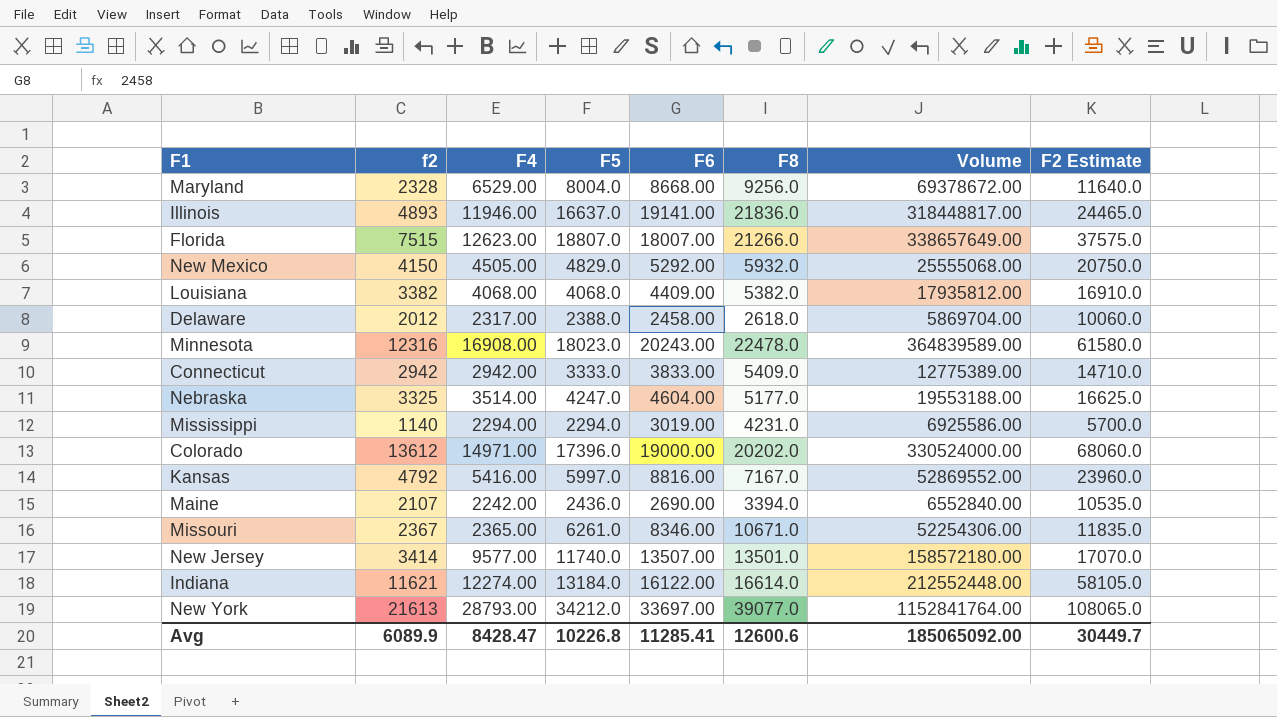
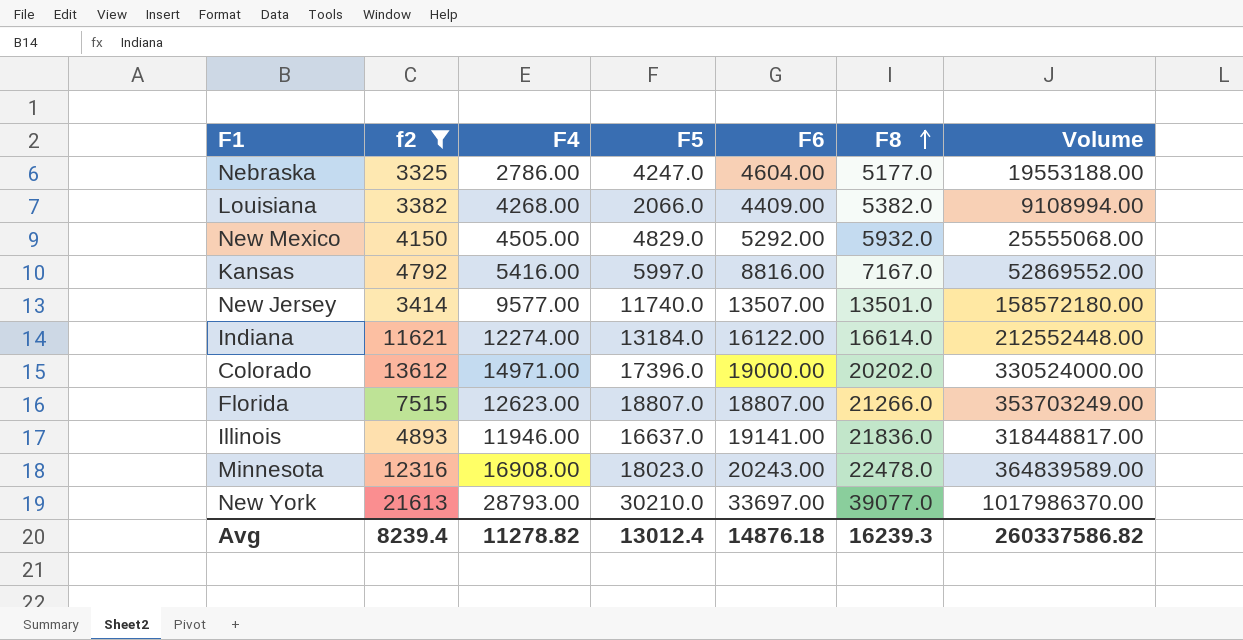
filter: none -> f2 >= 3325
row order: none -> F8 ascending
column F2 Estimate | formula: [f2] * 5 -> none
Nebraska | F4: 3514.00 -> 2786.00
Louisiana | F4: 4068.00 -> 4268.00
Louisiana | F5: 4068.0 -> 2066.0
Louisiana | Volume: 17935812.00 -> 9108994.00
Florida | F6: 18007.00 -> 18807.00
Florida | Volume: 338657649.00 -> 353703249.00
New York | F5: 34212.0 -> 30210.0
New York | Volume: 1152841764.00 -> 1017986370.00
Avg | f2: 6089.9 -> 8239.4
Avg | F4: 8428.47 -> 11278.82
Avg | F5: 10226.8 -> 13012.4
Avg | F6: 11285.41 -> 14876.18
Avg | F8: 12600.6 -> 16239.3
Avg | Volume: 185065092.00 -> 260337586.82

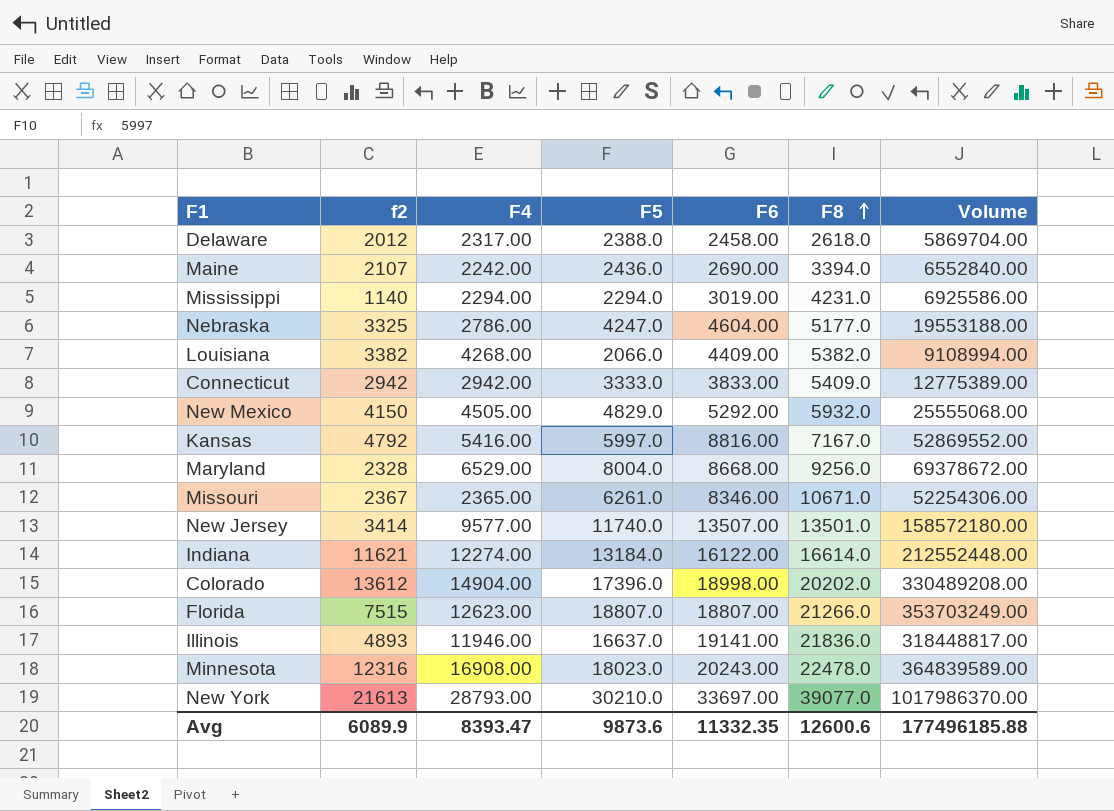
filter: f2 >= 3325 -> none
Colorado | F4: 14971.00 -> 14904.00
Colorado | F6: 19000.00 -> 18998.00
Colorado | Volume: 330524000.00 -> 330489208.00
Avg | f2: 8239.4 -> 6089.9
Avg | F4: 11278.82 -> 8393.47
Avg | F5: 13012.4 -> 9873.6
Avg | F6: 14876.18 -> 11332.35
Avg | F8: 16239.3 -> 12600.6
Avg | Volume: 260337586.82 -> 177496185.88

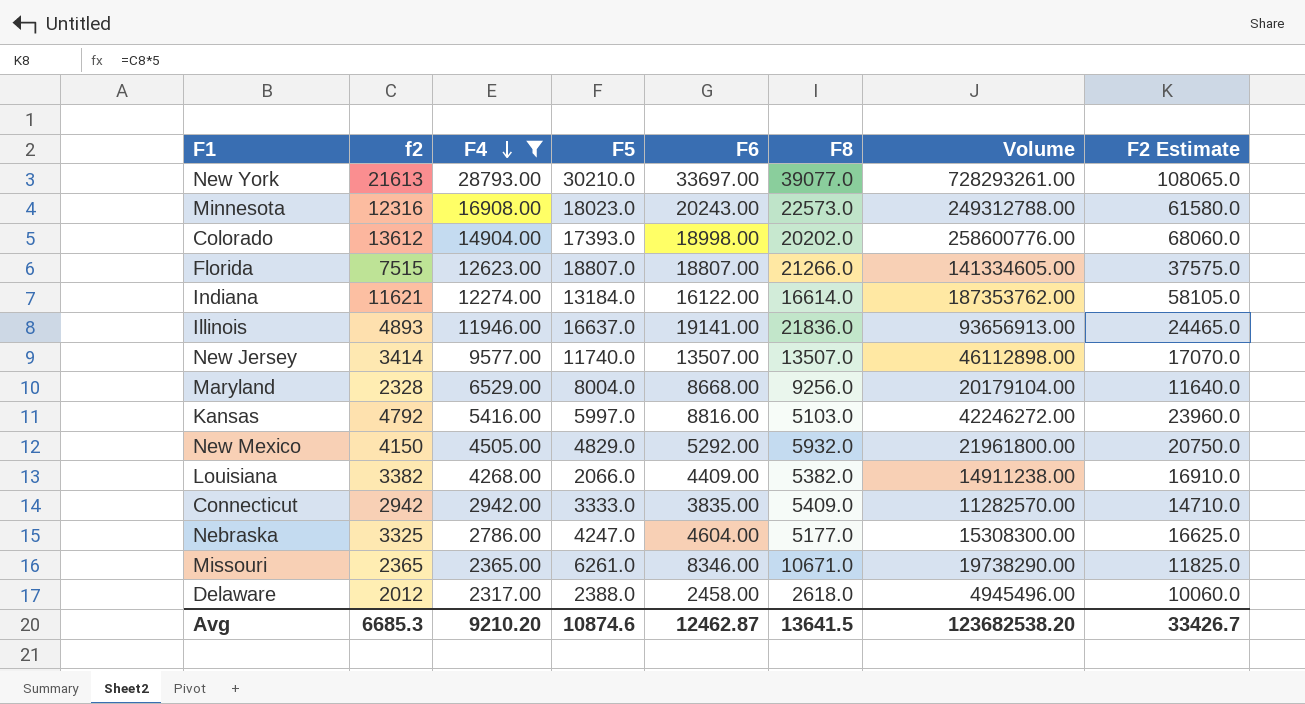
filter: none -> F4 >= 2317.00
row order: F8 ascending -> F4 descending
column Volume | formula: [F5] * [F6] -> [f2] * [F6]
column F2 Estimate | formula: none -> [f2] * 5
Minnesota | F8: 22478.0 -> 22573.0
Colorado | F5: 17396.0 -> 17393.0
New Jersey | F8: 13501.0 -> 13507.0
Kansas | F8: 7167.0 -> 5103.0
Connecticut | F6: 3833.00 -> 3835.00
Missouri | f2: 2367 -> 2365
Avg | f2: 6089.9 -> 6685.3
Avg | F4: 8393.47 -> 9210.20
Avg | F5: 9873.6 -> 10874.6
Avg | F6: 11332.35 -> 12462.87
Avg | F8: 12600.6 -> 13641.5
Avg | Volume: 177496185.88 -> 123682538.20

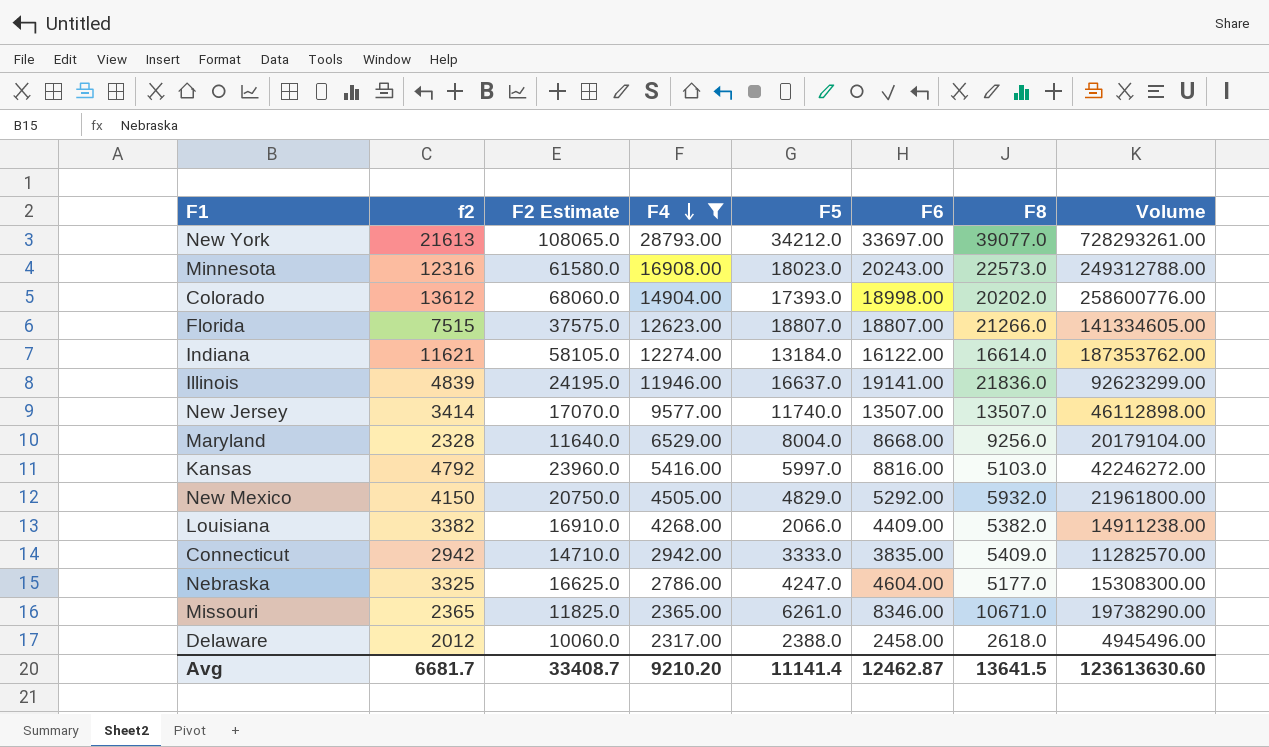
column F2 Estimate | position: 8 -> 3
New York | F5: 30210.0 -> 34212.0
Illinois | f2: 4893 -> 4839
Illinois | F2 Estimate: 24465.0 -> 24195.0
Illinois | Volume: 93656913.00 -> 92623299.00
Avg | f2: 6685.3 -> 6681.7
Avg | F2 Estimate: 33426.7 -> 33408.7
Avg | F5: 10874.6 -> 11141.4
Avg | Volume: 123682538.20 -> 123613630.60

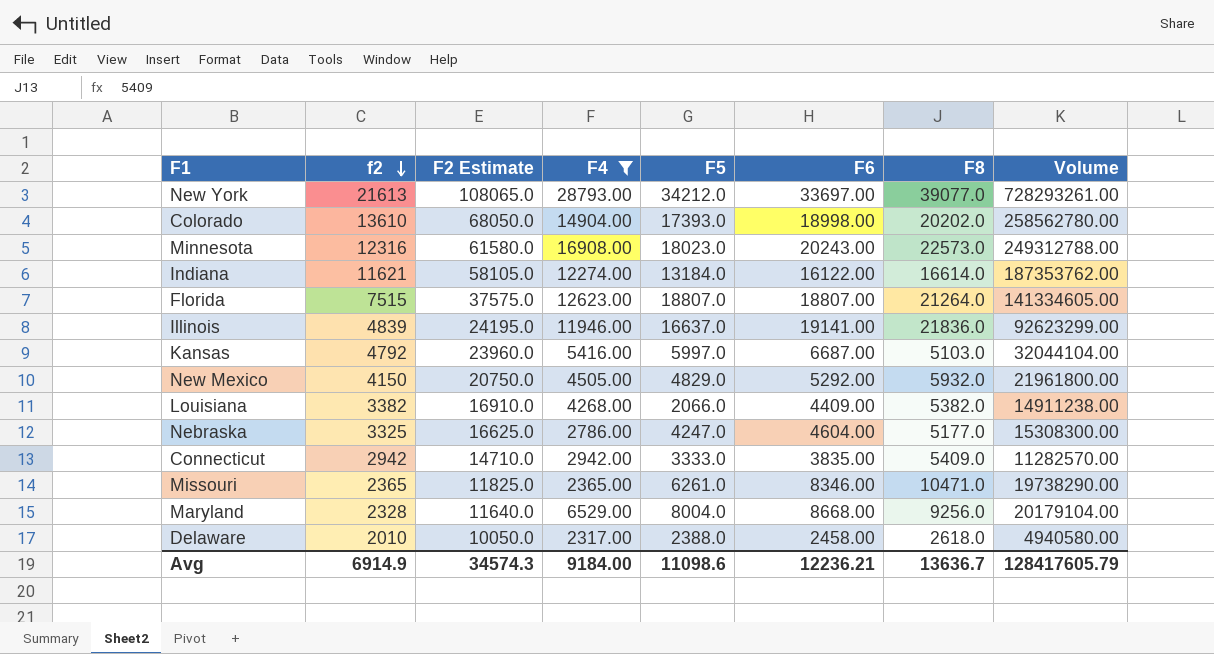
row order: F4 descending -> f2 descending
row New Jersey: 3414 | 17070.0 | 9577.00 | 11740.0 | 13507.00 | 13507.0 | 46112898.00 -> none
Colorado | f2: 13612 -> 13610
Colorado | F2 Estimate: 68060.0 -> 68050.0
Colorado | Volume: 258600776.00 -> 258562780.00
Florida | F8: 21266.0 -> 21264.0
Kansas | F6: 8816.00 -> 6687.00
Kansas | Volume: 42246272.00 -> 32044104.00
Missouri | F8: 10671.0 -> 10471.0
Delaware | f2: 2012 -> 2010
Delaware | F2 Estimate: 10060.0 -> 10050.0
Delaware | Volume: 4945496.00 -> 4940580.00
Avg | f2: 6681.7 -> 6914.9
Avg | F2 Estimate: 33408.7 -> 34574.3
Avg | F4: 9210.20 -> 9184.00
Avg | F5: 11141.4 -> 11098.6
Avg | F6: 12462.87 -> 12236.21
Avg | F8: 13641.5 -> 13636.7
Avg | Volume: 123613630.60 -> 128417605.79

